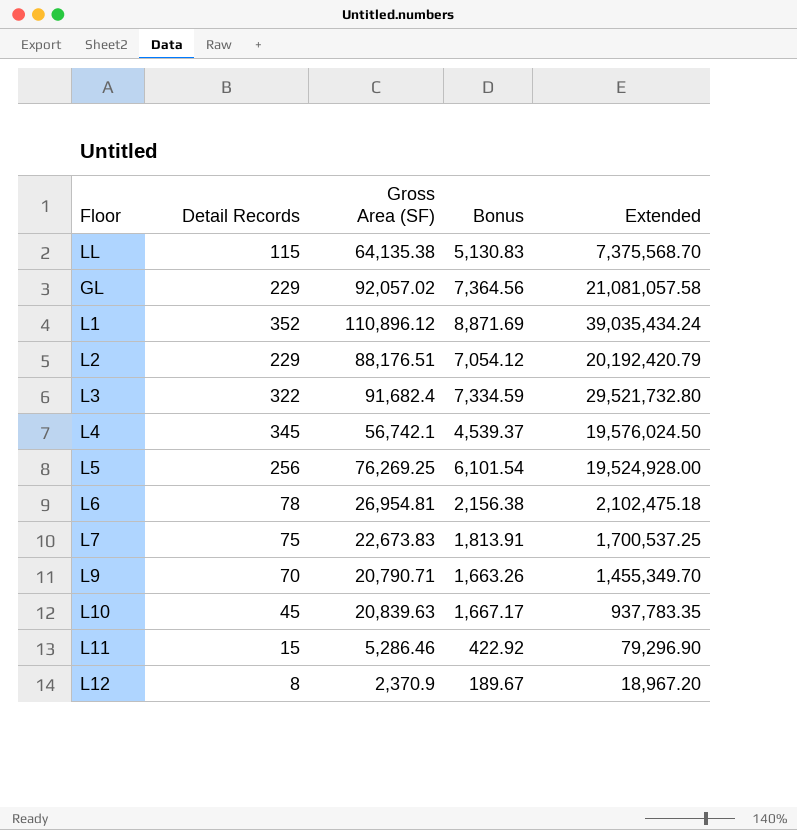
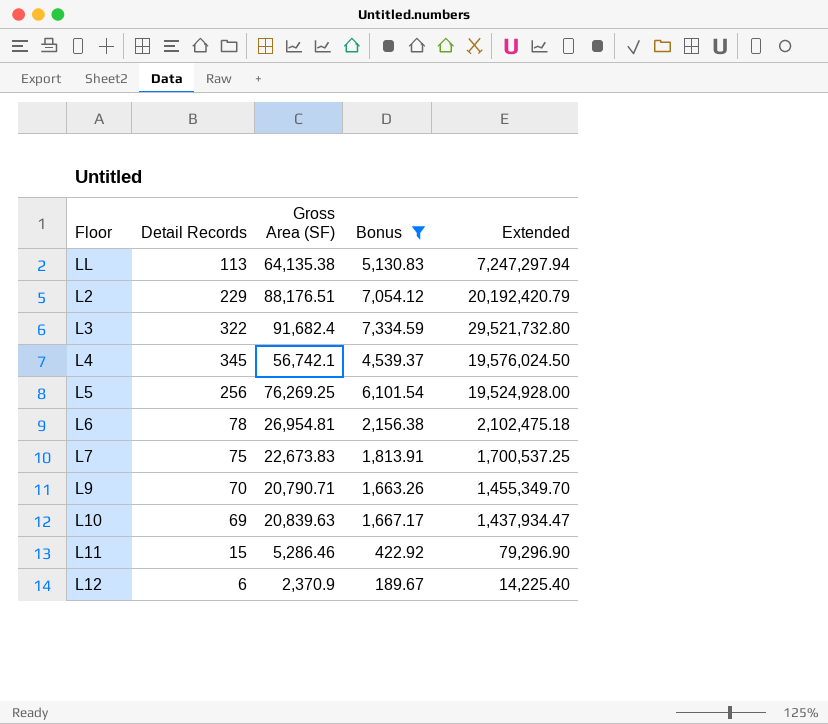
filter: none -> Bonus <= 7,334.59
LL | Detail Records: 115 -> 113
LL | Extended: 7,375,568.70 -> 7,247,297.94
L10 | Detail Records: 45 -> 69
L10 | Extended: 937,783.35 -> 1,437,934.47
L12 | Detail Records: 8 -> 6
L12 | Extended: 18,967.20 -> 14,225.40

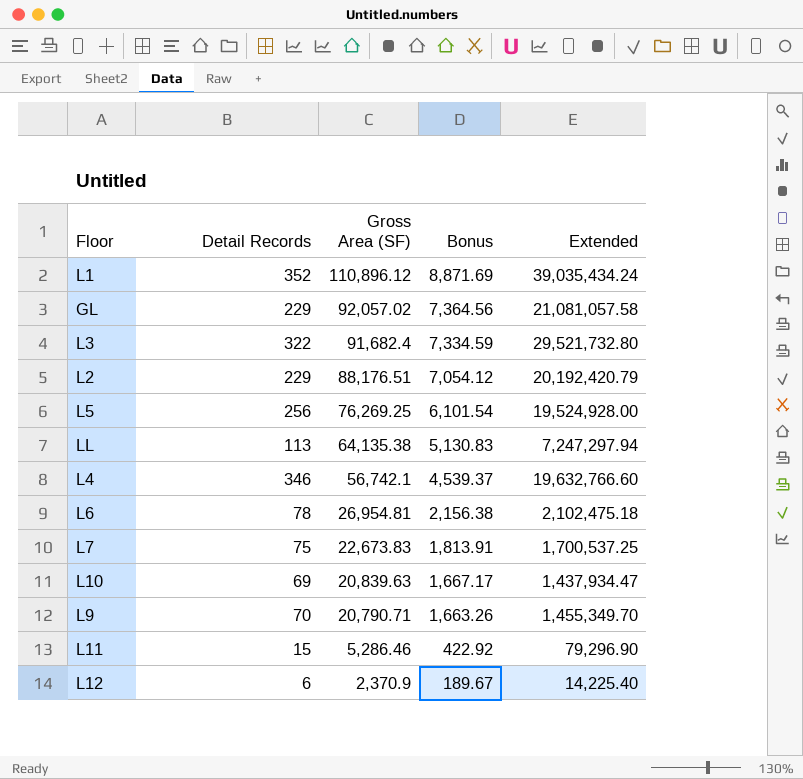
filter: Bonus <= 7,334.59 -> none
row order: none -> Gross Area (SF) descending
L4 | Detail Records: 345 -> 346
L4 | Extended: 19,576,024.50 -> 19,632,766.60

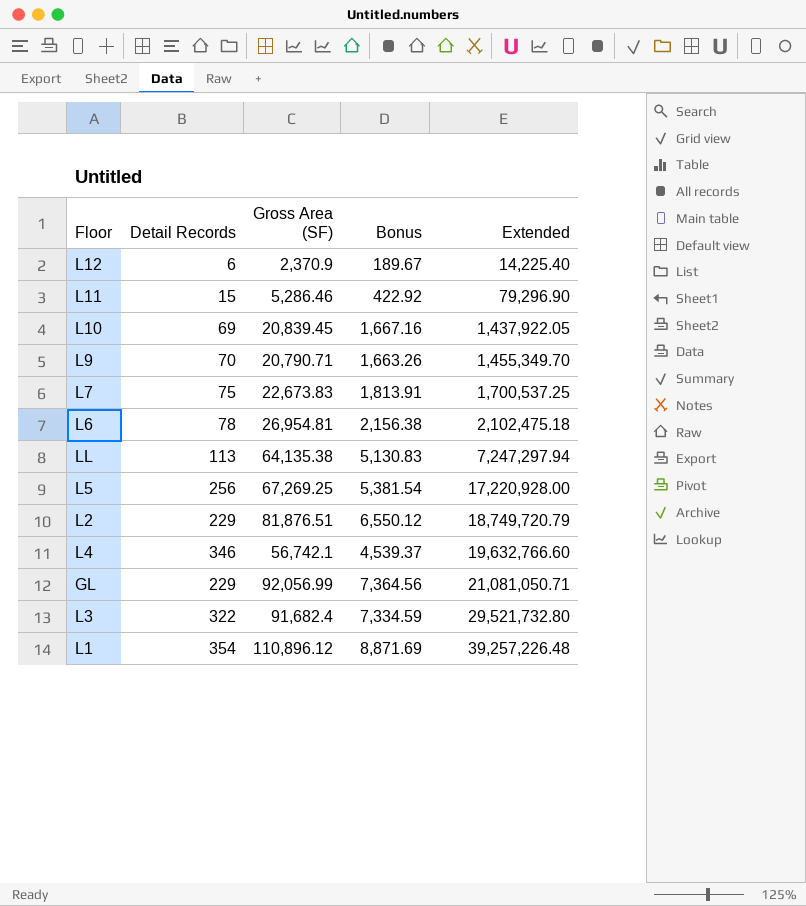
row order: Gross Area (SF) descending -> Extended ascending
L10 | Gross Area (SF): 20,839.63 -> 20,839.45
L10 | Bonus: 1,667.17 -> 1,667.16
L10 | Extended: 1,437,934.47 -> 1,437,922.05
L5 | Gross Area (SF): 76,269.25 -> 67,269.25
L5 | Bonus: 6,101.54 -> 5,381.54
L5 | Extended: 19,524,928.00 -> 17,220,928.00
L2 | Gross Area (SF): 88,176.51 -> 81,876.51
L2 | Bonus: 7,054.12 -> 6,550.12
L2 | Extended: 20,192,420.79 -> 18,749,720.79
GL | Gross Area (SF): 92,057.02 -> 92,056.99
GL | Extended: 21,081,057.58 -> 21,081,050.71
L1 | Detail Records: 352 -> 354
L1 | Extended: 39,035,434.24 -> 39,257,226.48

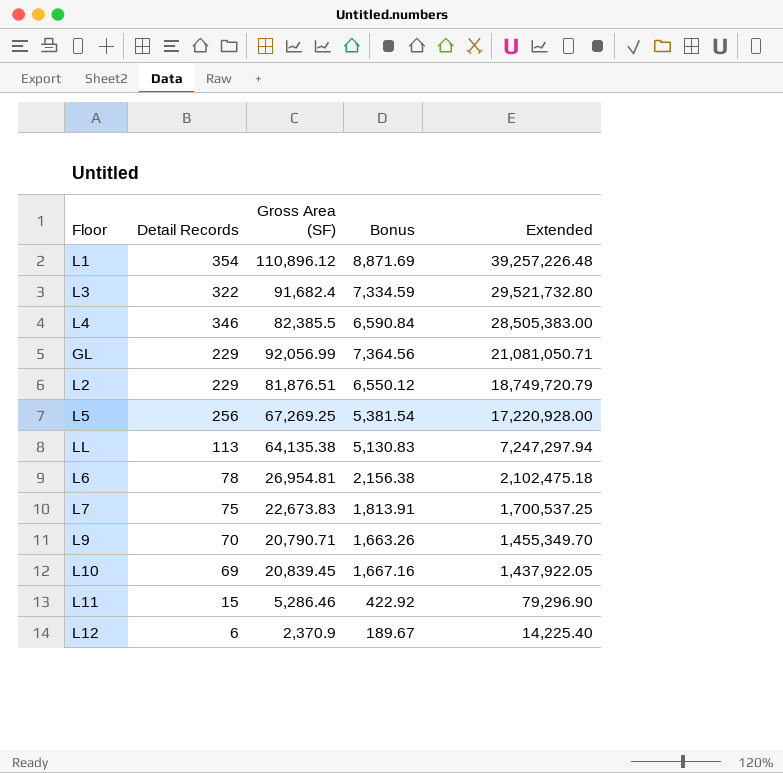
row order: Extended ascending -> Extended descending
L4 | Gross Area (SF): 56,742.1 -> 82,385.5
L4 | Bonus: 4,539.37 -> 6,590.84
L4 | Extended: 19,632,766.60 -> 28,505,383.00

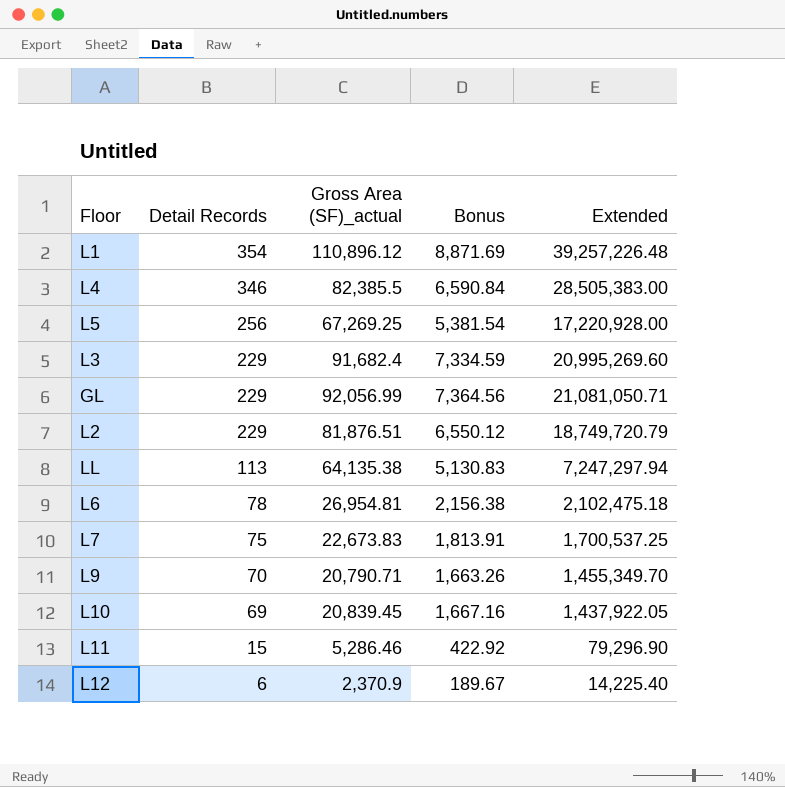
row order: Extended descending -> Detail Records descending
column name: Gross Area (SF) -> Gross Area (SF)_actual
L3 | Detail Records: 322 -> 229
L3 | Extended: 29,521,732.80 -> 20,995,269.60

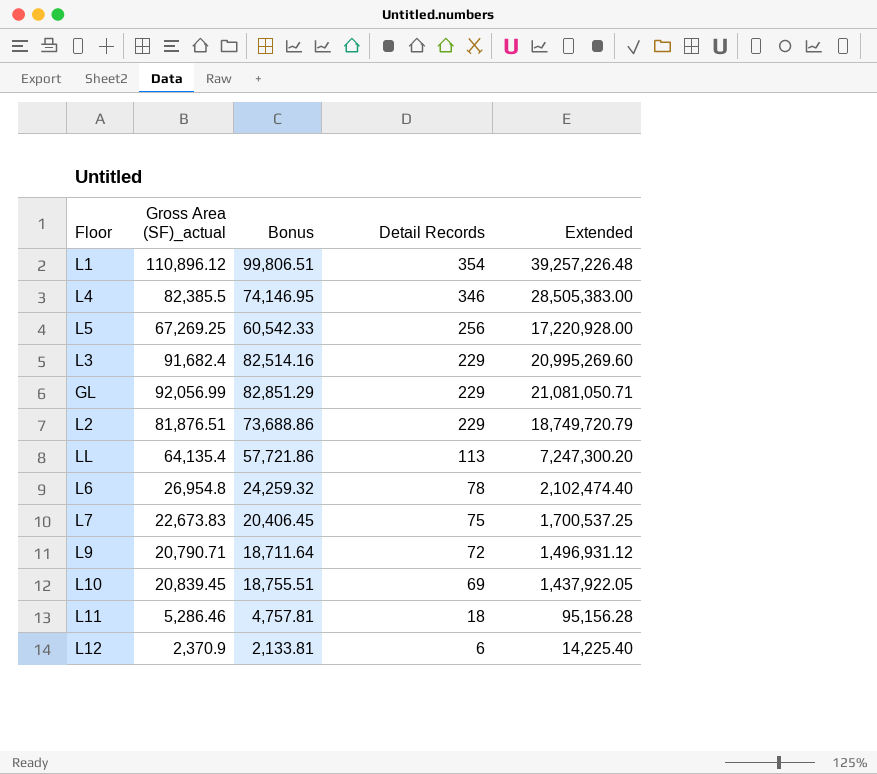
column Bonus | formula: [Gross Area (SF)_actual] * 0.08 -> [Gross Area (SF)_actual] * 0.9
column Detail Records | position: 2 -> 4
LL | Gross Area (SF)_actual: 64,135.38 -> 64,135.4
LL | Extended: 7,247,297.94 -> 7,247,300.20
L6 | Gross Area (SF)_actual: 26,954.81 -> 26,954.8
L6 | Extended: 2,102,475.18 -> 2,102,474.40
L9 | Detail Records: 70 -> 72
L9 | Extended: 1,455,349.70 -> 1,496,931.12
L11 | Detail Records: 15 -> 18
L11 | Extended: 79,296.90 -> 95,156.28

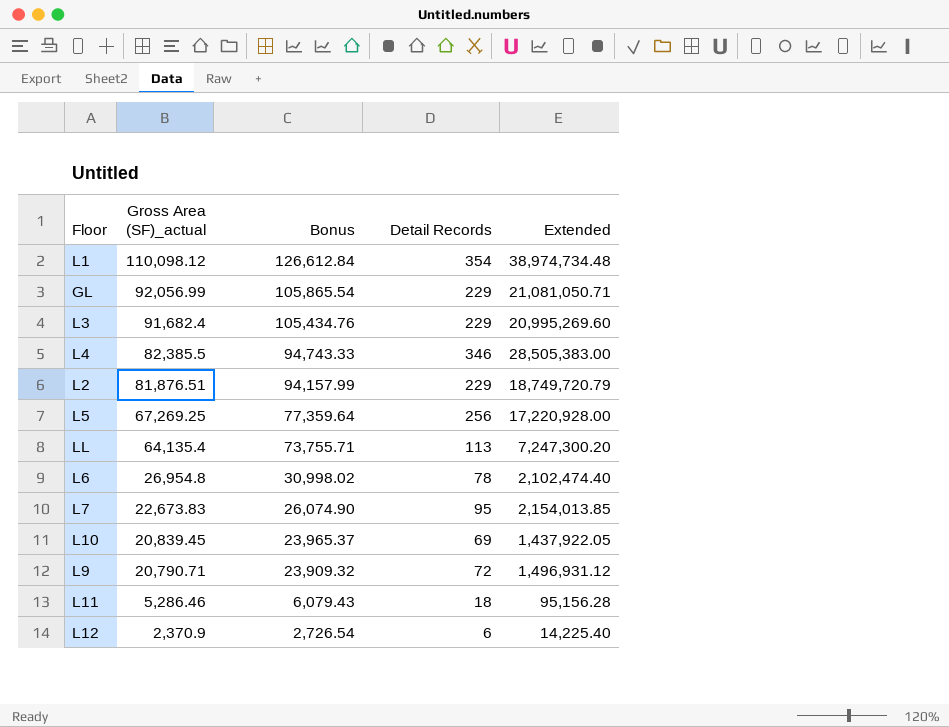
row order: Detail Records descending -> Gross Area (SF)_actual descending
column Bonus | formula: [Gross Area (SF)_actual] * 0.9 -> [Gross Area (SF)_actual] * 1.15
L1 | Gross Area (SF)_actual: 110,896.12 -> 110,098.12
L1 | Extended: 39,257,226.48 -> 38,974,734.48
L7 | Detail Records: 75 -> 95
L7 | Extended: 1,700,537.25 -> 2,154,013.85

